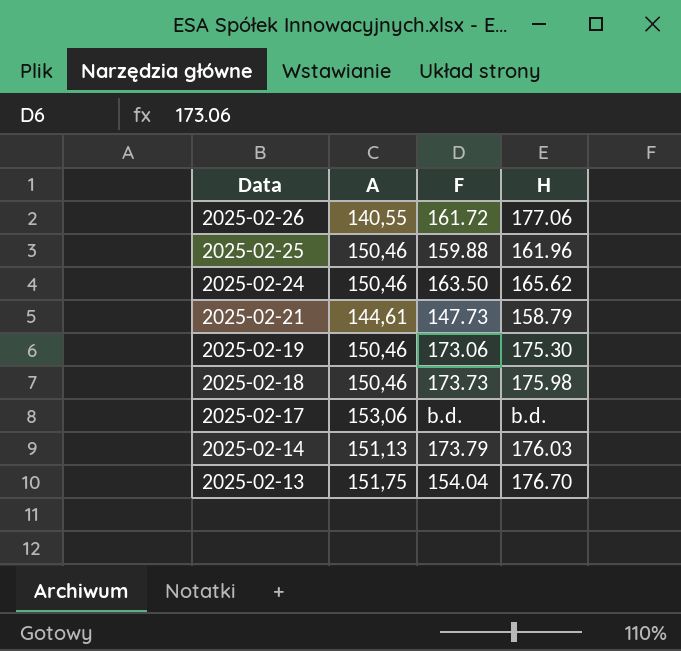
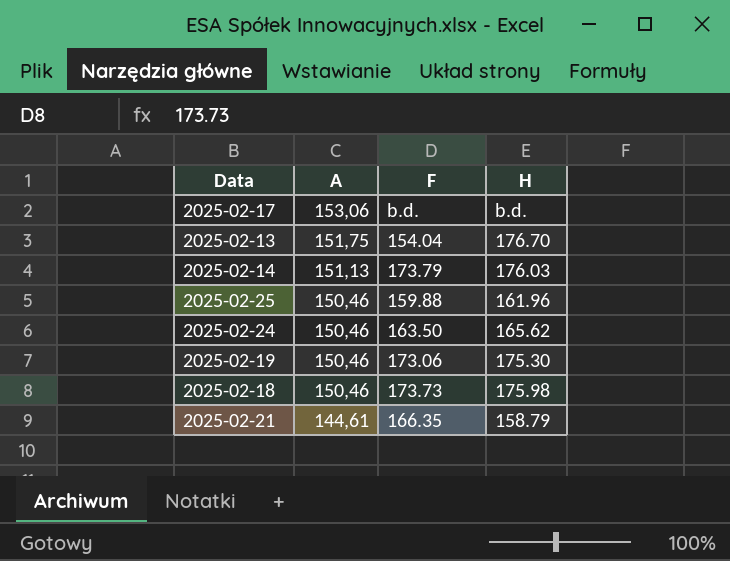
row order: Data descending -> A descending
row 2025-02-26: 140,55 | 161.72 | 177.06 -> none
2025-02-21 | F: 147.73 -> 166.35

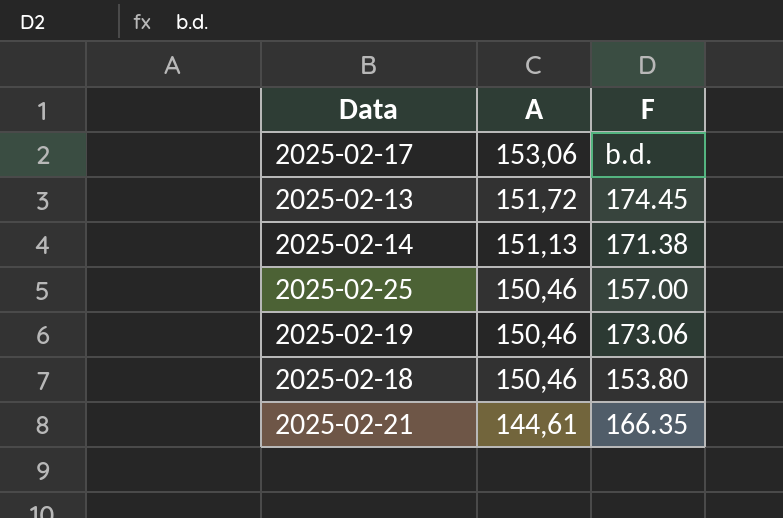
column H | position: 4 -> none
row 2025-02-24: 150,46 | 163.50 | 165.62 -> none
2025-02-13 | A: 151,75 -> 151,72
2025-02-13 | F: 154.04 -> 174.45
2025-02-14 | F: 173.79 -> 171.38
2025-02-25 | F: 159.88 -> 157.00
2025-02-18 | F: 173.73 -> 153.80

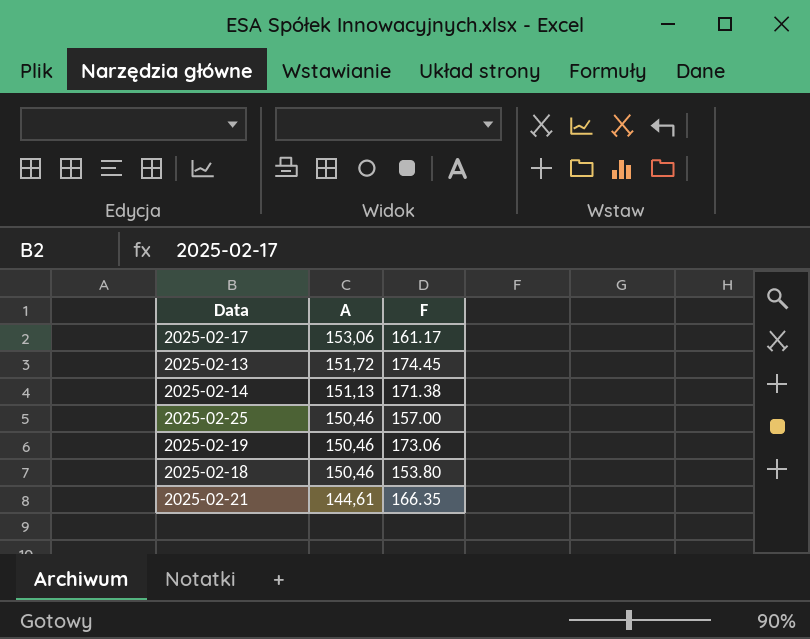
2025-02-17 | F: b.d. -> 161.17

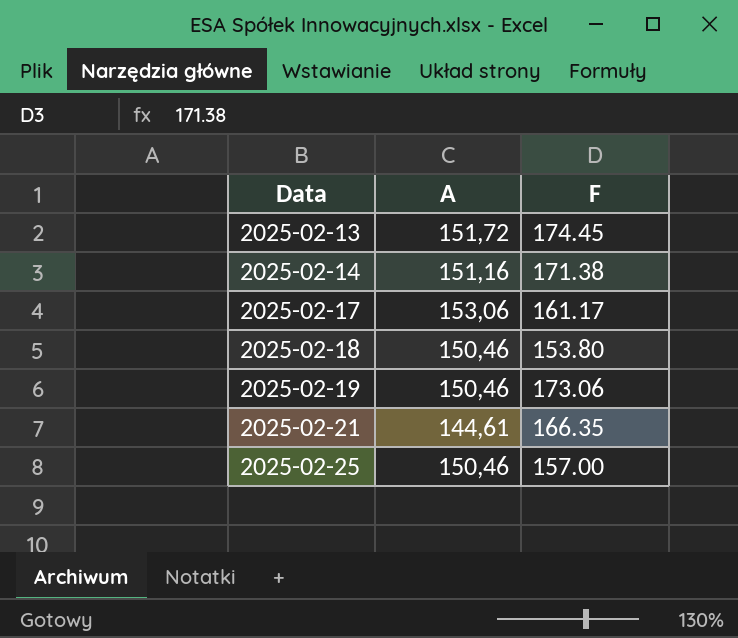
row order: A descending -> Data ascending
2025-02-14 | A: 151,13 -> 151,16

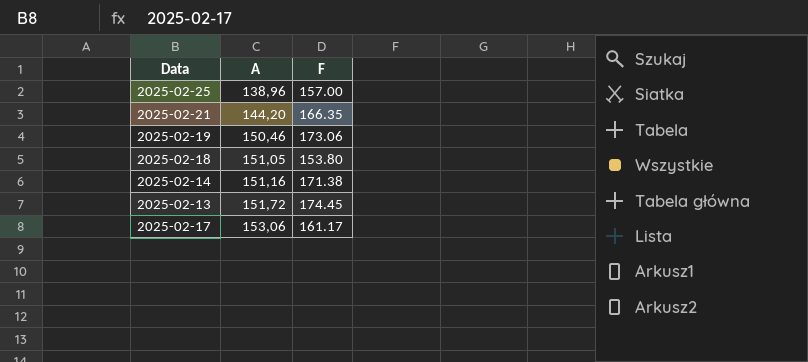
row order: Data ascending -> A ascending
2025-02-25 | A: 150,46 -> 138,96
2025-02-21 | A: 144,61 -> 144,20
2025-02-18 | A: 150,46 -> 151,05

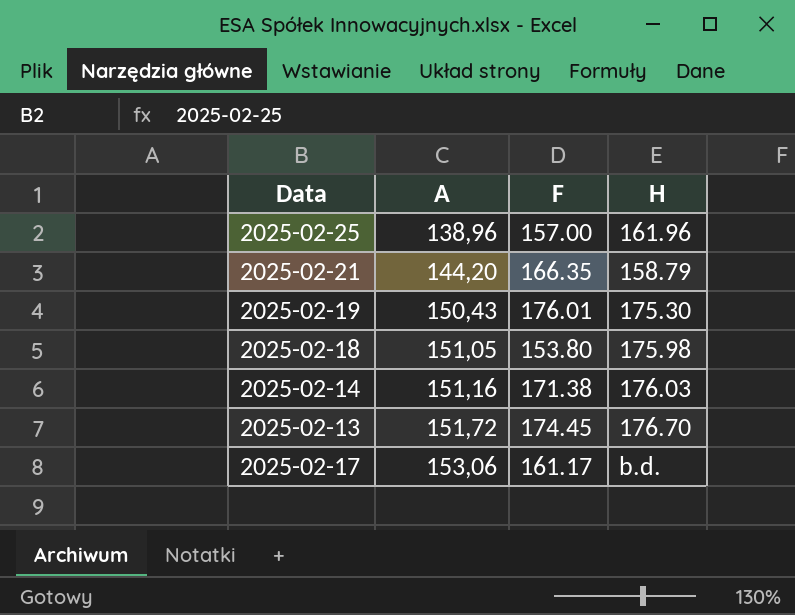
column H | position: none -> 4
2025-02-19 | A: 150,46 -> 150,43
2025-02-19 | F: 173.06 -> 176.01

